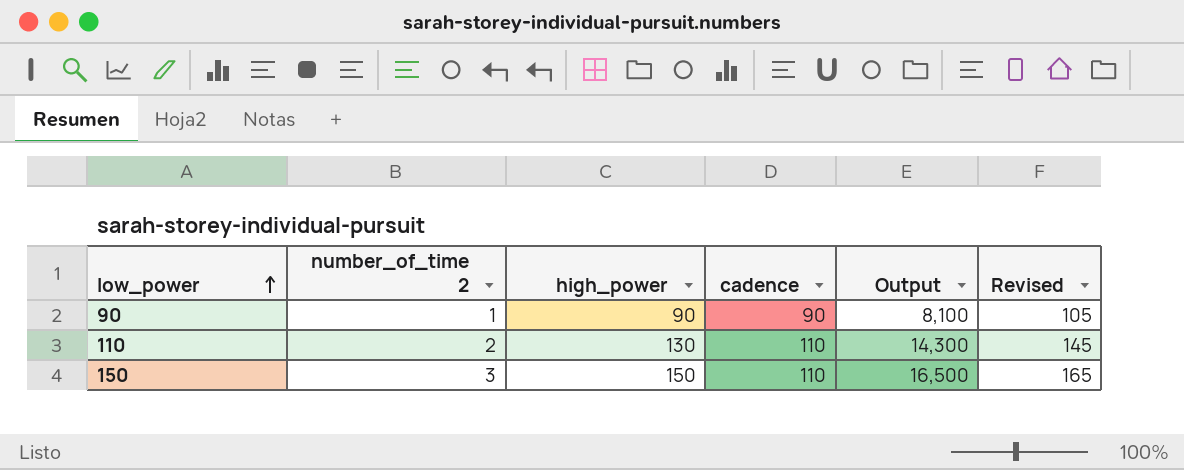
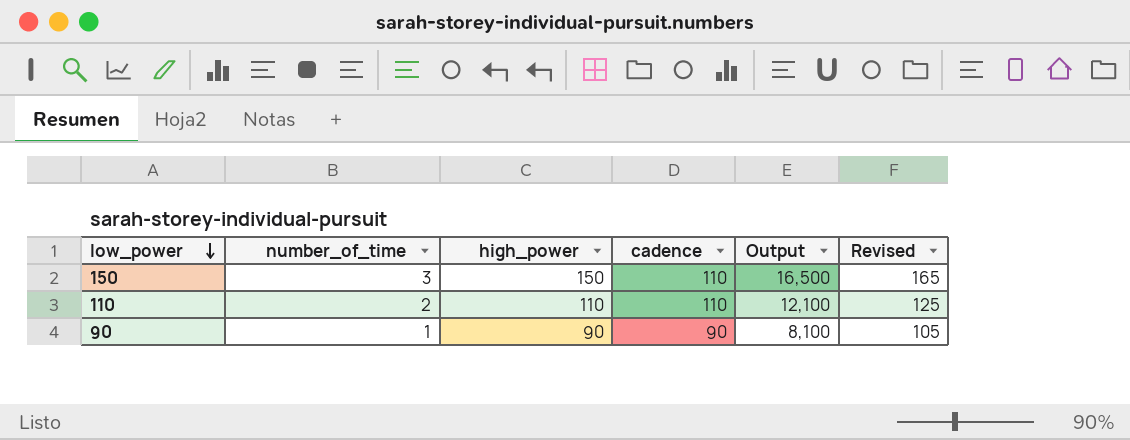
row order: low_power ascending -> low_power descending
column name: number_of_time 2 -> number_of_time
110 | high_power: 130 -> 110
110 | Output: 14,300 -> 12,100
110 | Revised: 145 -> 125

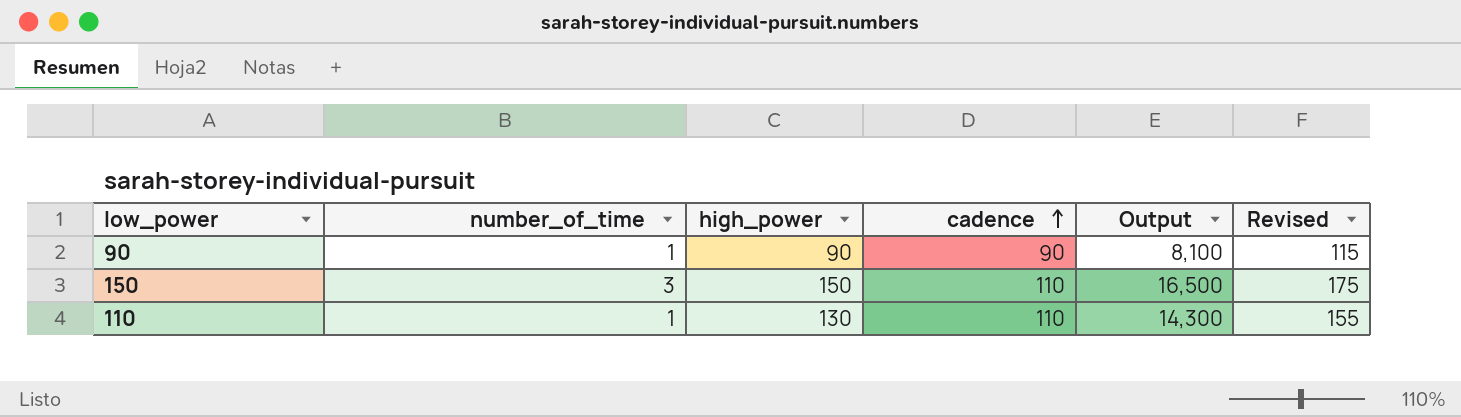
row order: low_power descending -> cadence ascending
column Revised | formula: [high_power] + 15 -> [high_power] + 25
110 | number_of_time: 2 -> 1
110 | high_power: 110 -> 130
110 | Output: 12,100 -> 14,300

